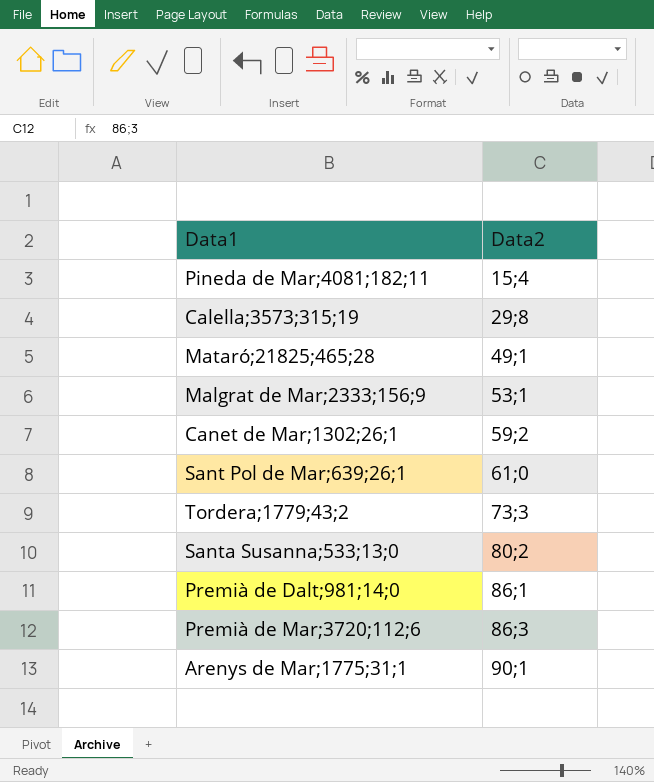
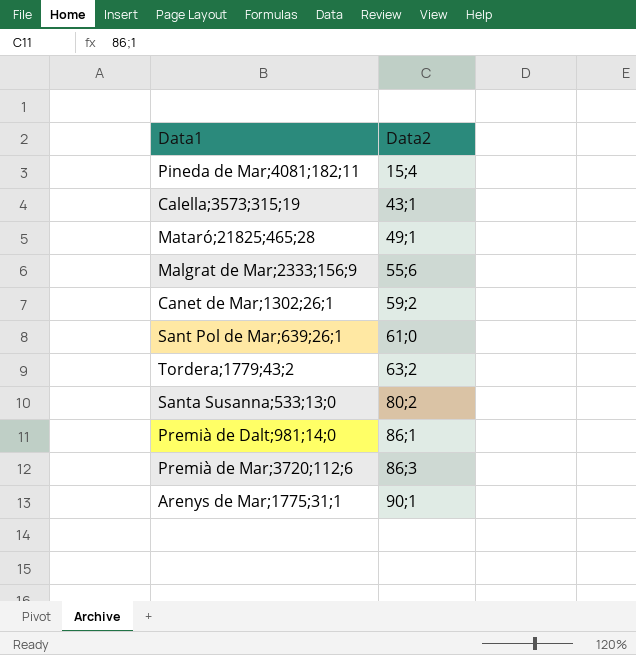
Calella;3573;315;19 | Data2: 29;8 -> 43;1
Malgrat de Mar;2333;156;9 | Data2: 53;1 -> 55;6
Tordera;1779;43;2 | Data2: 73;3 -> 63;2

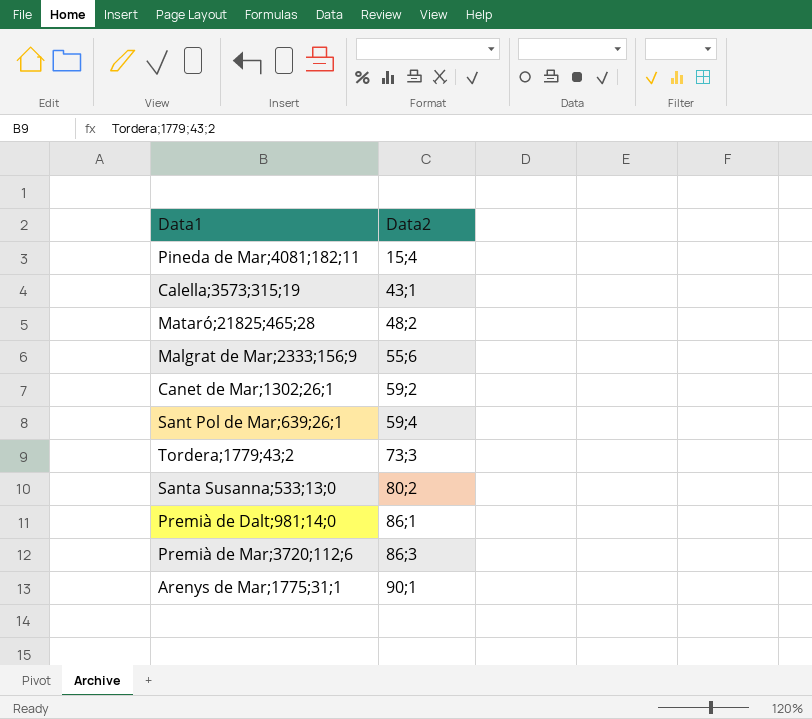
Mataró;21825;465;28 | Data2: 49;1 -> 48;2
Sant Pol de Mar;639;26;1 | Data2: 61;0 -> 59;4
Tordera;1779;43;2 | Data2: 63;2 -> 73;3

